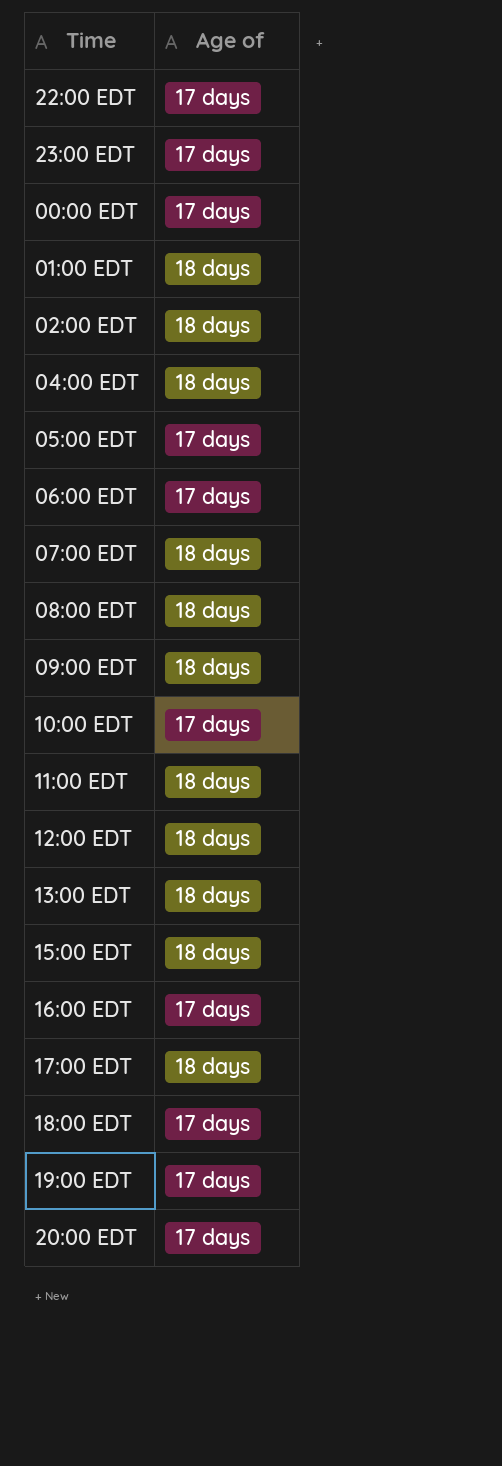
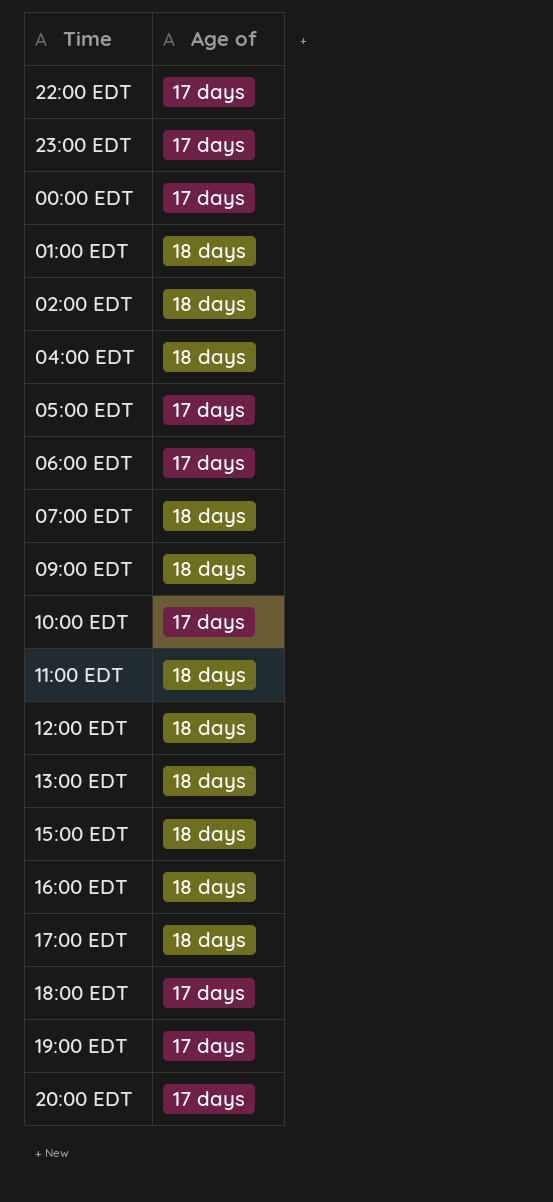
row 08:00 EDT: 18 days -> none
16:00 EDT | Age of: 17 days -> 18 days

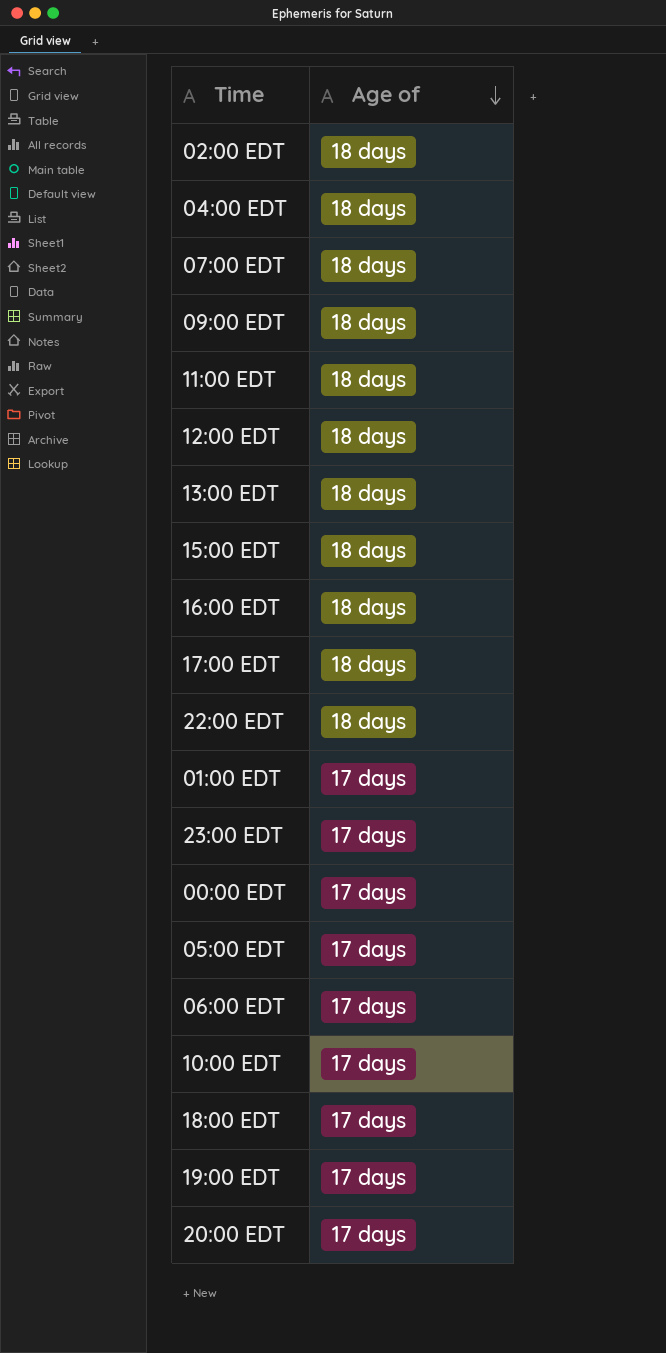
row order: none -> Age of descending
22:00 EDT | Age of: 17 days -> 18 days
01:00 EDT | Age of: 18 days -> 17 days

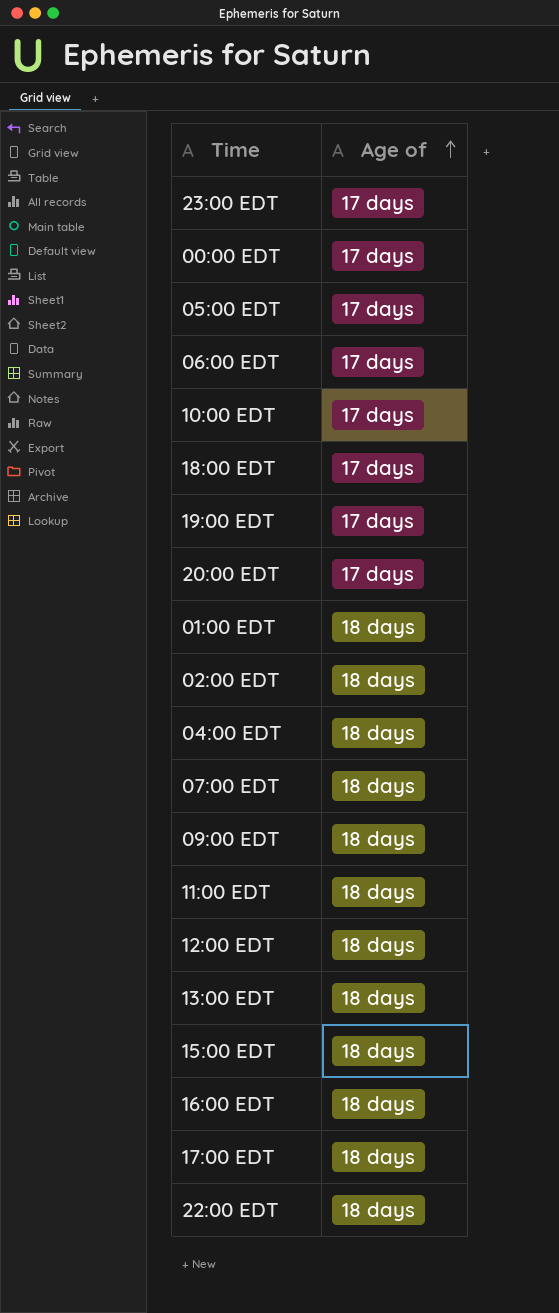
row order: Age of descending -> Age of ascending
01:00 EDT | Age of: 17 days -> 18 days

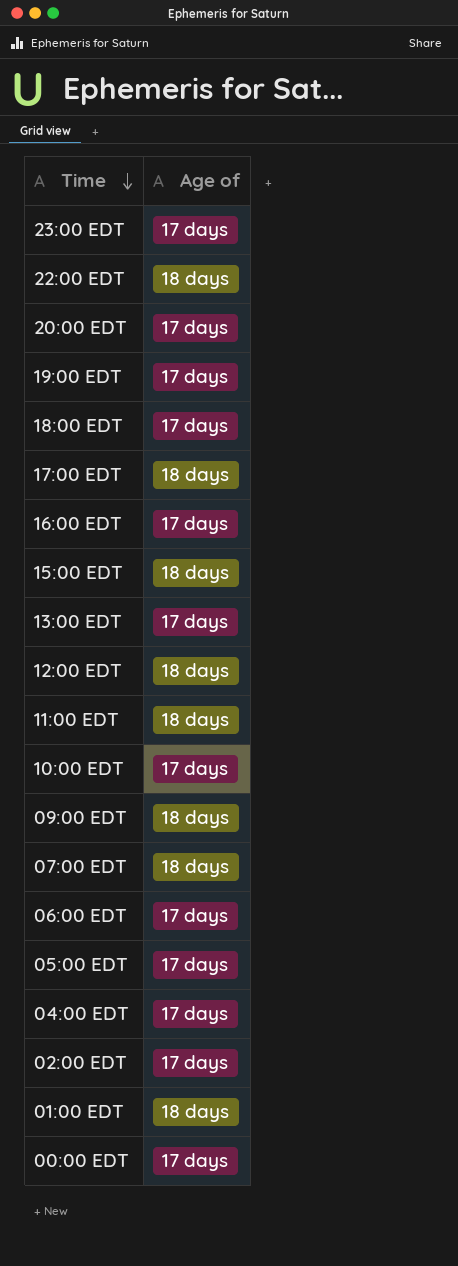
row order: Age of ascending -> Time descending
16:00 EDT | Age of: 18 days -> 17 days
13:00 EDT | Age of: 18 days -> 17 days
04:00 EDT | Age of: 18 days -> 17 days
02:00 EDT | Age of: 18 days -> 17 days

